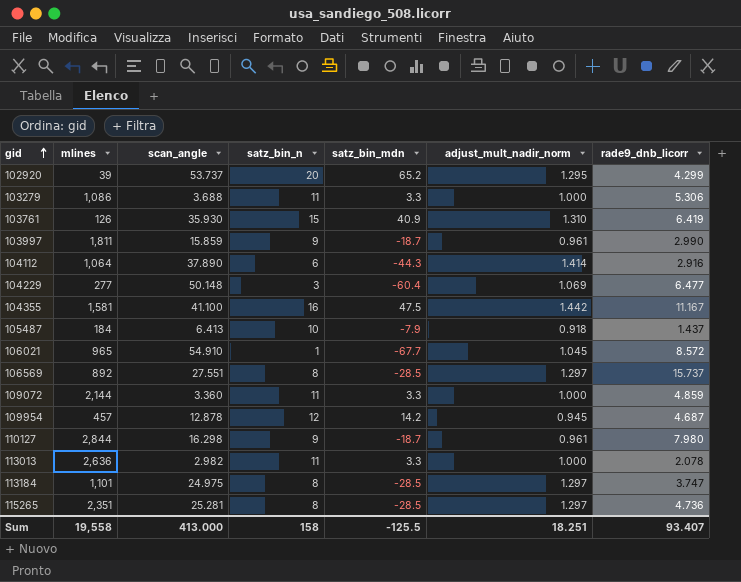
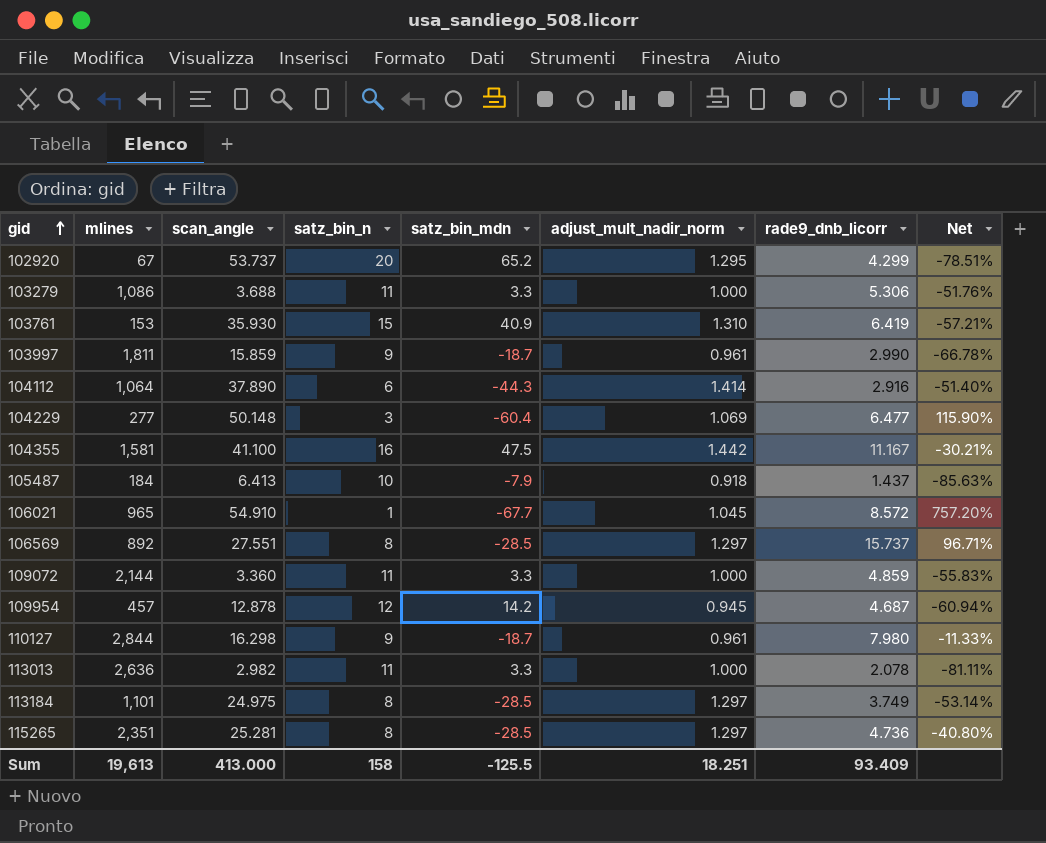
column Net | formula: none -> ([rade9_dnb_licorr] - [satz_bin_n]) / [satz_bin_n]
102920 | mlines: 39 -> 67
103761 | mlines: 126 -> 153
113184 | rade9_dnb_licorr: 3.747 -> 3.749
Sum | mlines: 19,558 -> 19,613
Sum | rade9_dnb_licorr: 93.407 -> 93.409

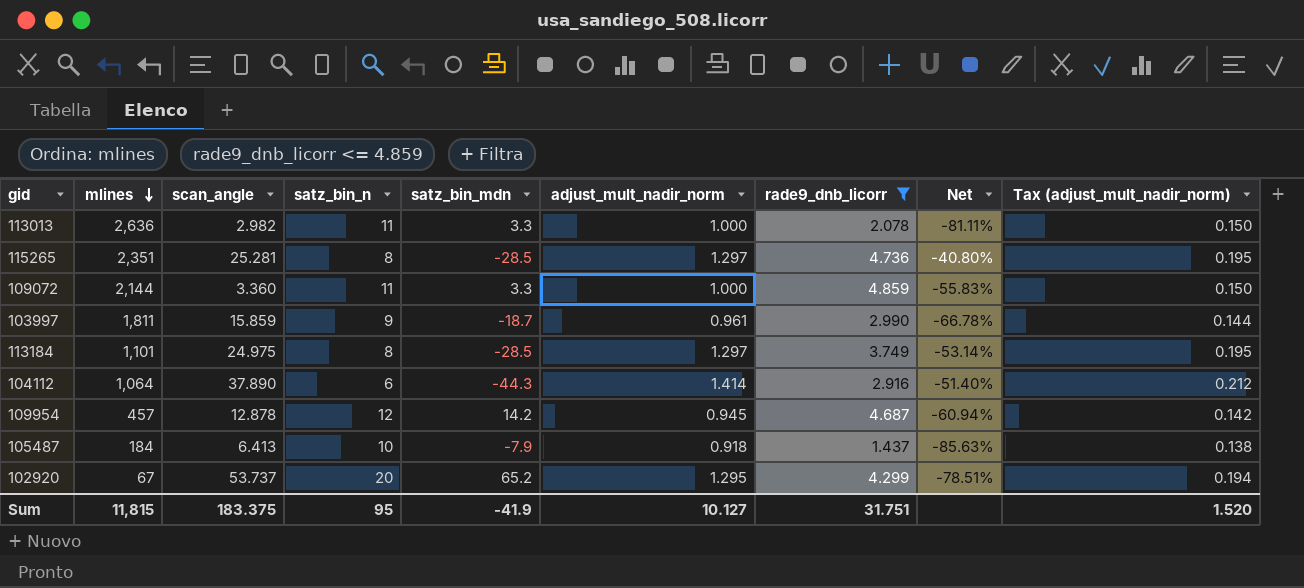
filter: none -> rade9_dnb_licorr <= 4.859
row order: gid ascending -> mlines descending
column Tax (adjust_mult_nadir_norm) | formula: none -> [adjust_mult_nadir_norm] * 0.15
Sum | mlines: 19,613 -> 11,815
Sum | scan_angle: 413.000 -> 183.375
Sum | satz_bin_n: 158 -> 95
Sum | satz_bin_mdn: -125.5 -> -41.9
Sum | adjust_mult_nadir_norm: 18.251 -> 10.127
Sum | rade9_dnb_licorr: 93.409 -> 31.751

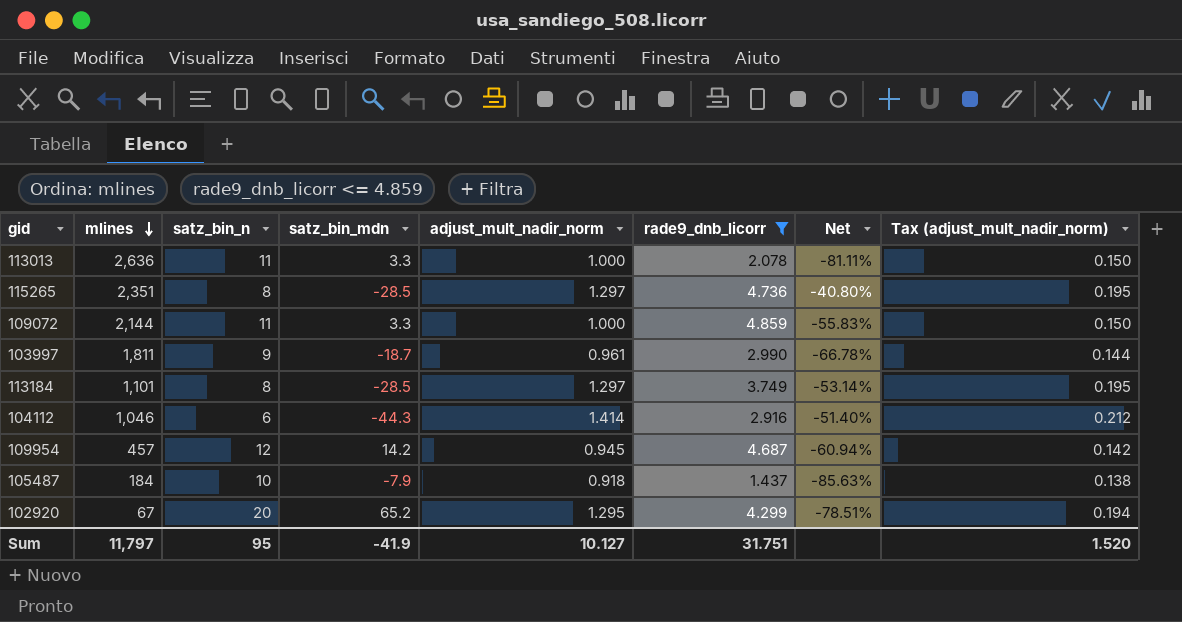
column scan_angle | position: 3 -> none
104112 | mlines: 1,064 -> 1,046
Sum | mlines: 11,815 -> 11,797

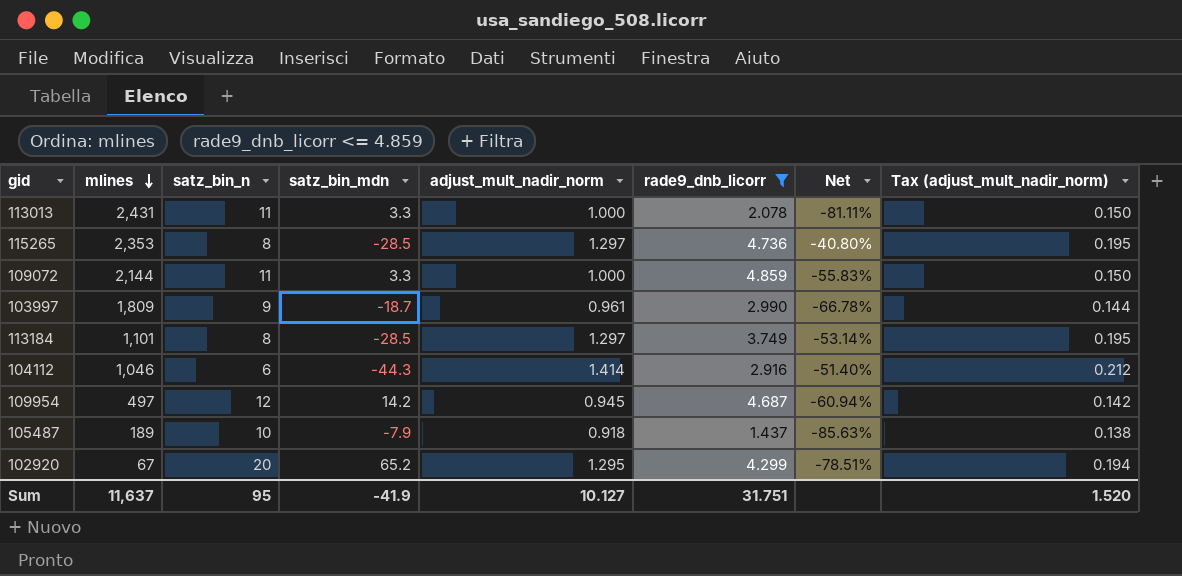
113013 | mlines: 2,636 -> 2,431
115265 | mlines: 2,351 -> 2,353
103997 | mlines: 1,811 -> 1,809
109954 | mlines: 457 -> 497
105487 | mlines: 184 -> 189
Sum | mlines: 11,797 -> 11,637

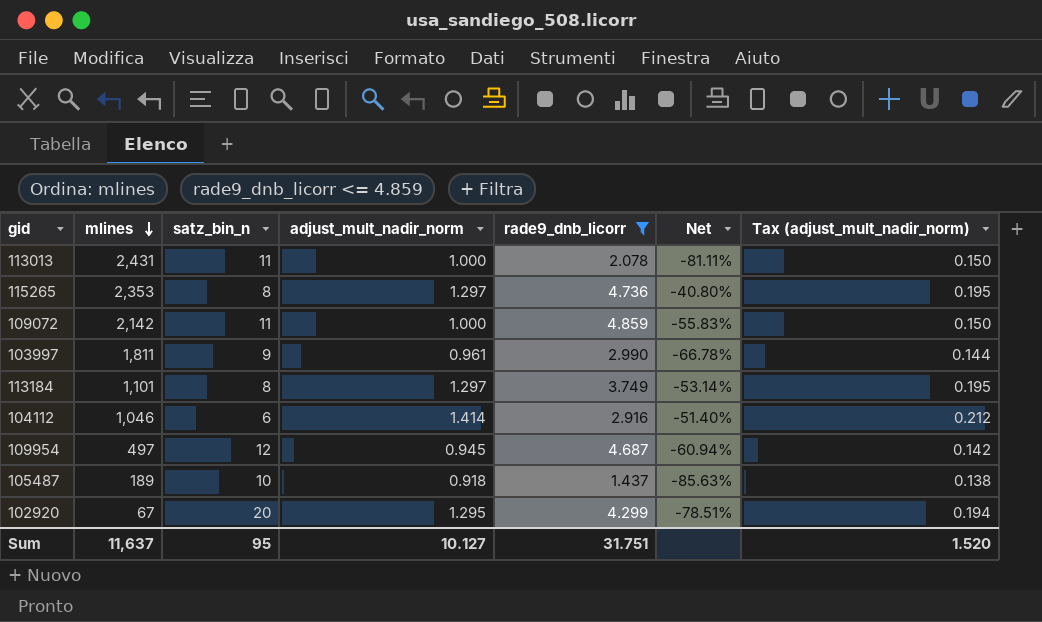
column satz_bin_mdn | position: 4 -> none
109072 | mlines: 2,144 -> 2,142
103997 | mlines: 1,809 -> 1,811

